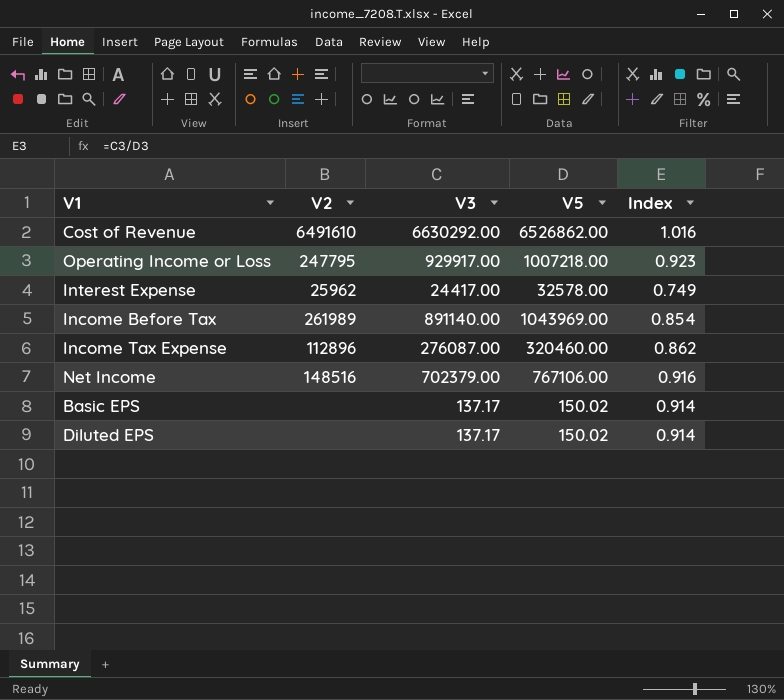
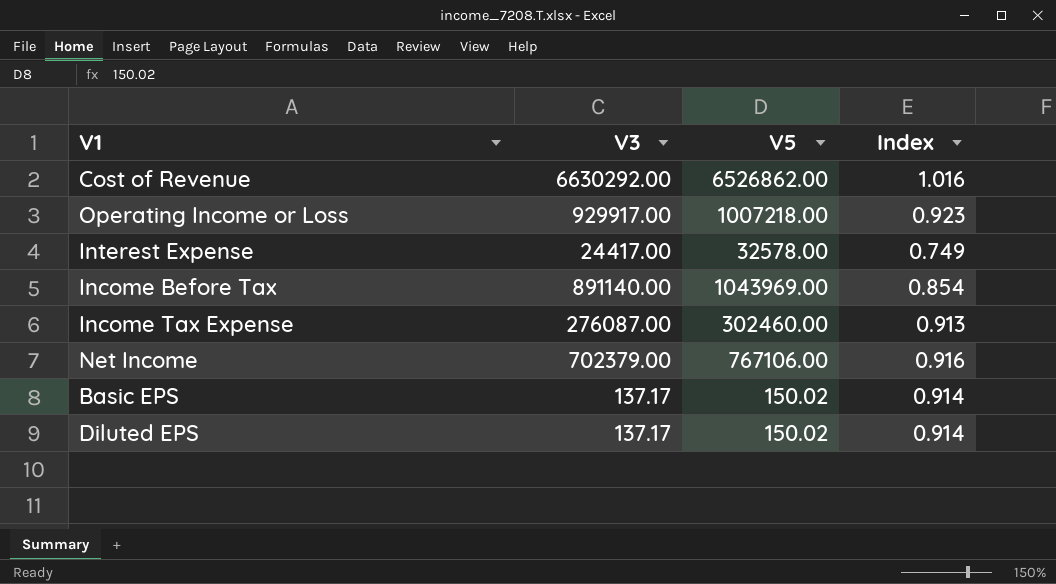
column V2 | position: 2 -> none
Income Tax Expense | V5: 320460.00 -> 302460.00
Income Tax Expense | Index: 0.862 -> 0.913

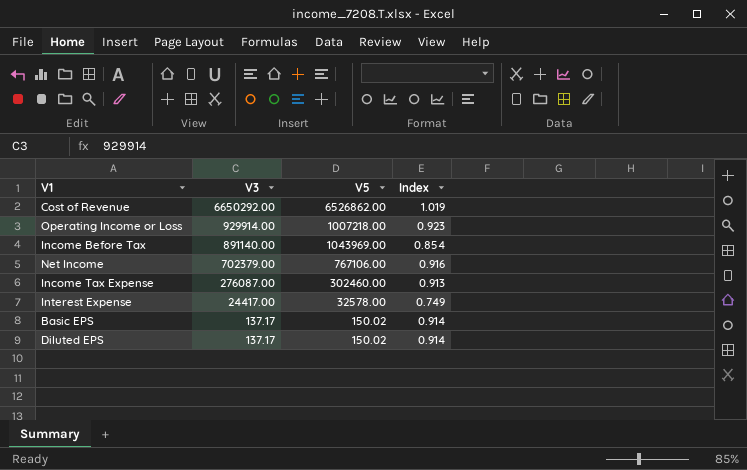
row order: none -> V3 descending
Cost of Revenue | V3: 6630292.00 -> 6650292.00
Cost of Revenue | Index: 1.016 -> 1.019
Operating Income or Loss | V3: 929917.00 -> 929914.00

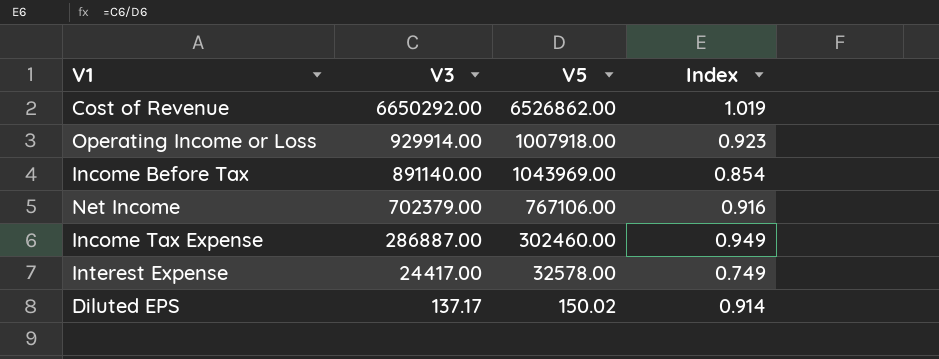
row Basic EPS: 137.17 | 150.02 | 0.914 -> none
Operating Income or Loss | V5: 1007218.00 -> 1007918.00
Income Tax Expense | V3: 276087.00 -> 286887.00
Income Tax Expense | Index: 0.913 -> 0.949

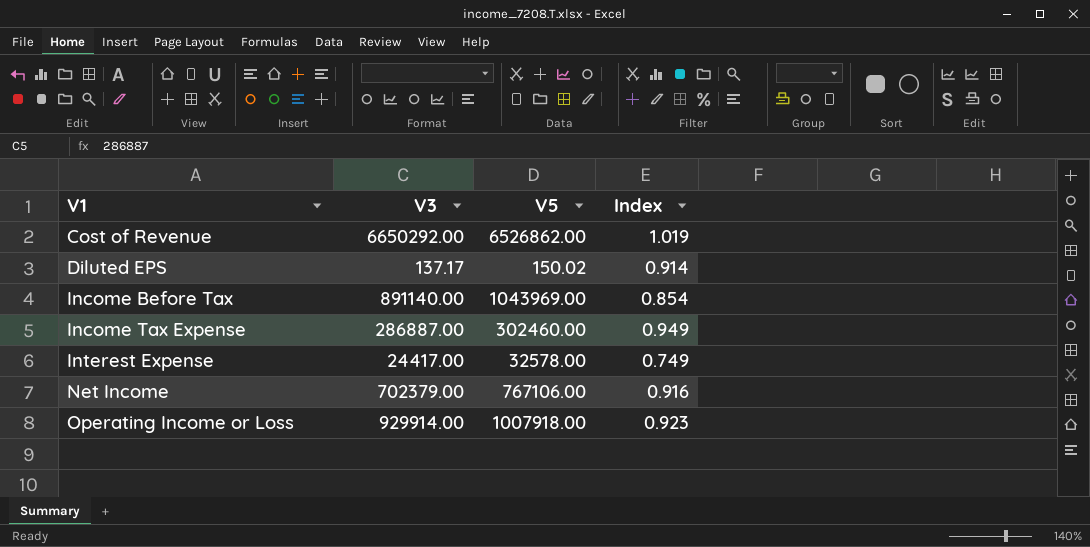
row order: V3 descending -> V1 ascending

